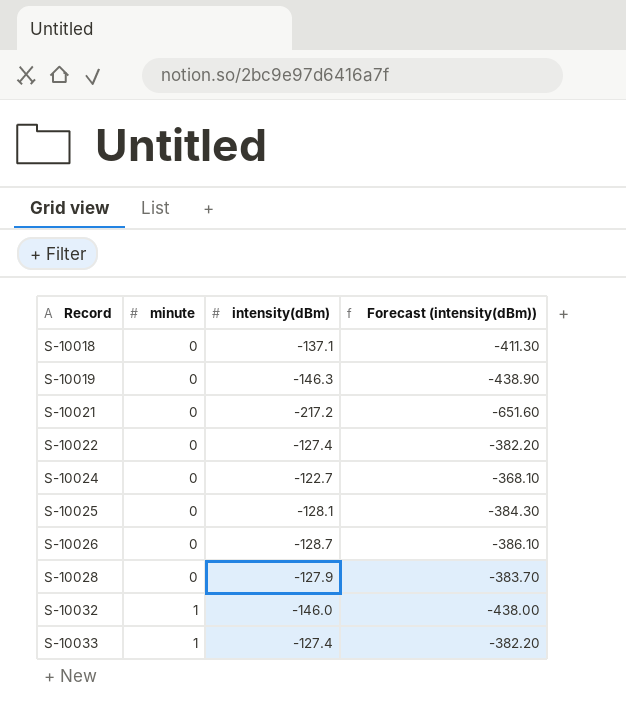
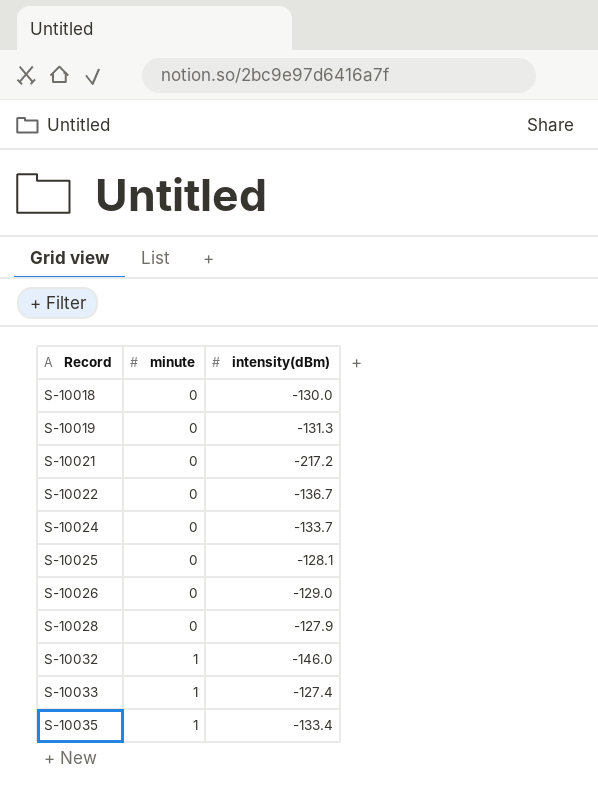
column Forecast (intensity(dBm)) | formula: [intensity(dBm)] * 3 -> none
S-10018 | intensity(dBm): -137.1 -> -130.0
S-10019 | intensity(dBm): -146.3 -> -131.3
S-10022 | intensity(dBm): -127.4 -> -136.7
S-10024 | intensity(dBm): -122.7 -> -133.7
S-10026 | intensity(dBm): -128.7 -> -129.0
row S-10035: none -> 1 | -133.4

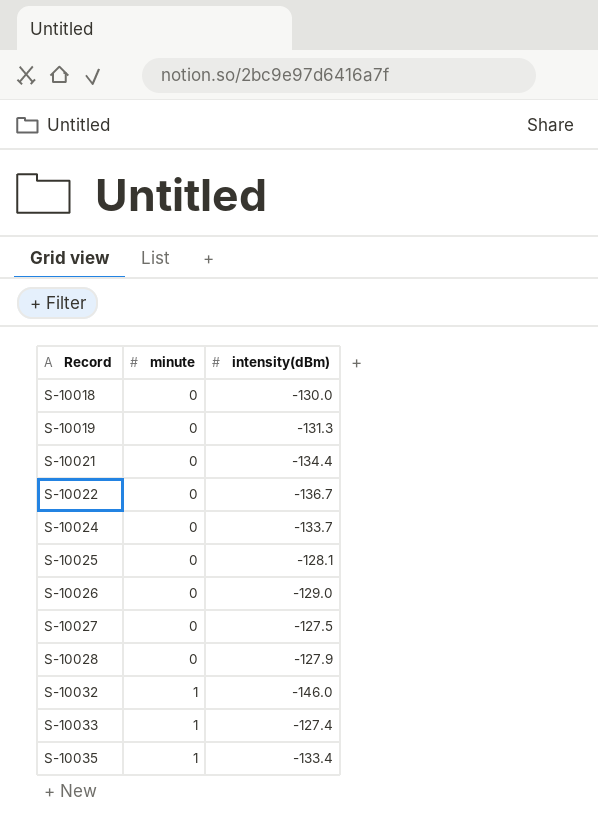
S-10021 | intensity(dBm): -217.2 -> -134.4
row S-10027: none -> 0 | -127.5

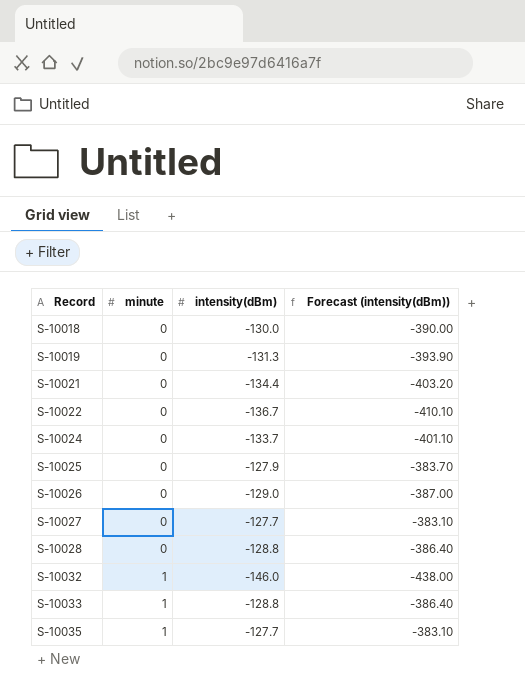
column Forecast (intensity(dBm)) | formula: none -> [intensity(dBm)] * 3
S-10025 | intensity(dBm): -128.1 -> -127.9
S-10027 | intensity(dBm): -127.5 -> -127.7
S-10028 | intensity(dBm): -127.9 -> -128.8
S-10033 | intensity(dBm): -127.4 -> -128.8
S-10035 | intensity(dBm): -133.4 -> -127.7

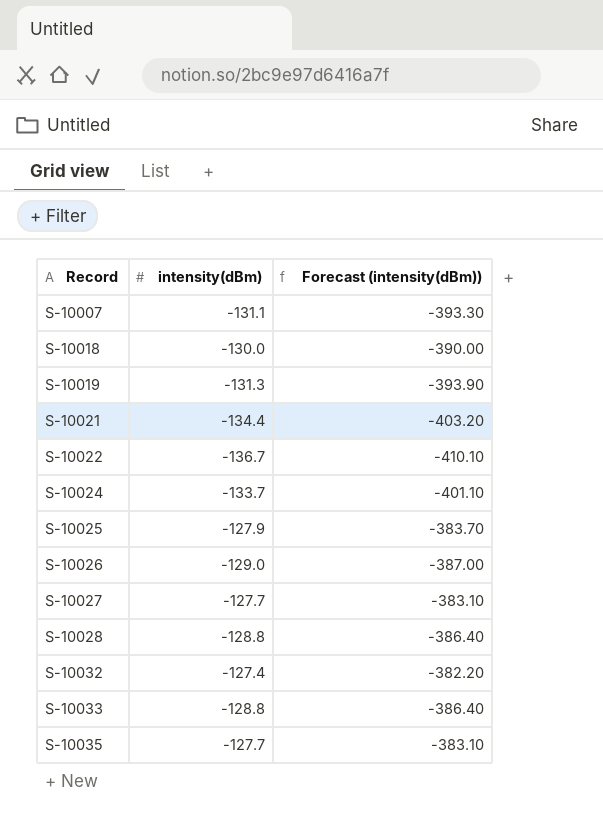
column minute | position: 2 -> none
row S-10007: none -> -131.1 | -393.30
S-10032 | intensity(dBm): -146.0 -> -127.4
S-10032 | Forecast (intensity(dBm)): -438.00 -> -382.20

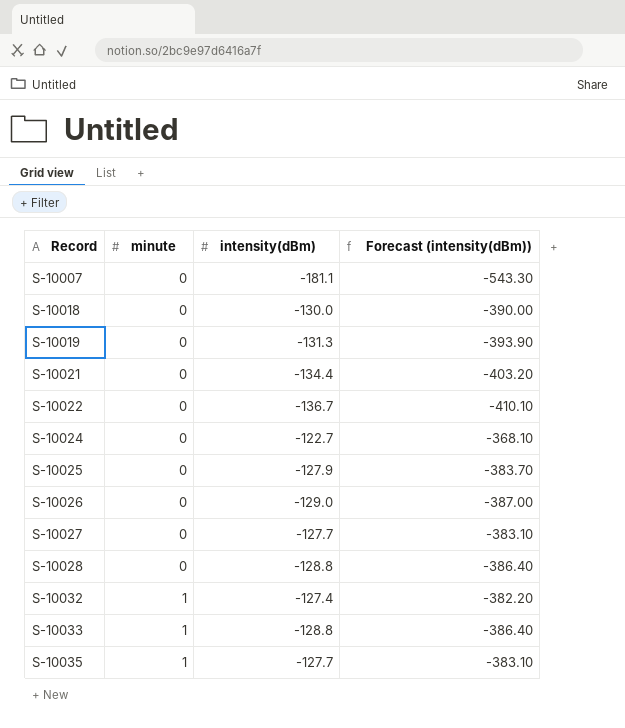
column minute | position: none -> 2
S-10007 | intensity(dBm): -131.1 -> -181.1
S-10007 | Forecast (intensity(dBm)): -393.30 -> -543.30
S-10024 | intensity(dBm): -133.7 -> -122.7
S-10024 | Forecast (intensity(dBm)): -401.10 -> -368.10

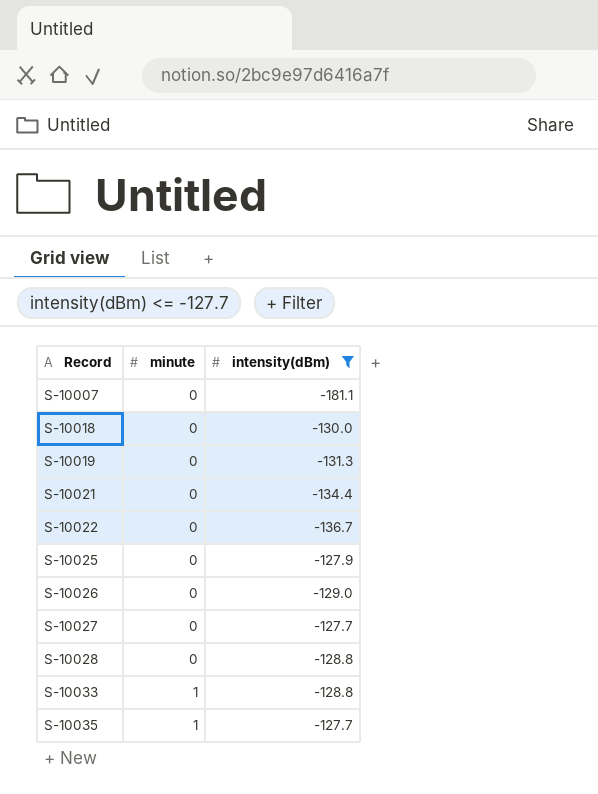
filter: none -> intensity(dBm) <= -127.7
column Forecast (intensity(dBm)) | formula: [intensity(dBm)] * 3 -> none

